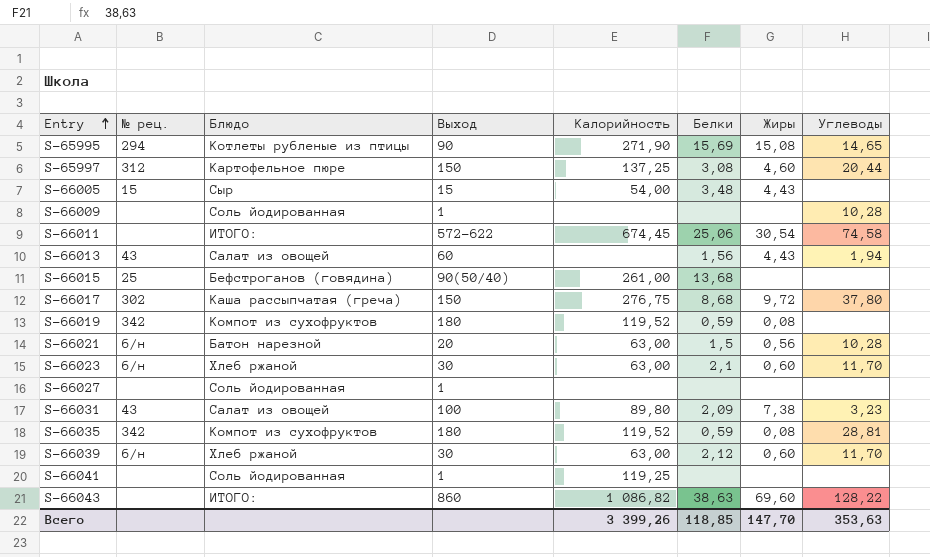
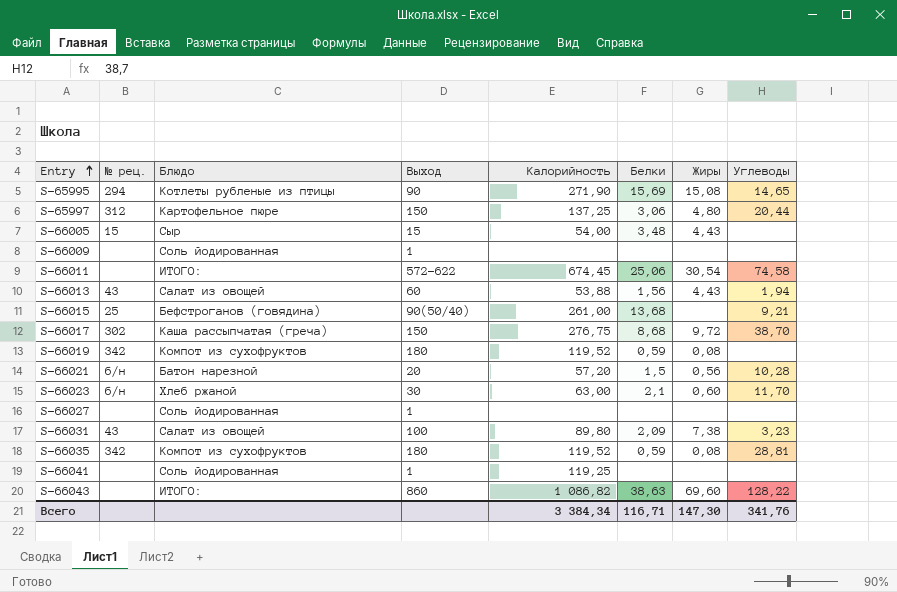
row S-66039: б/н | Хлеб ржаной | 30 | 63,00 | 2,12 | 0,60 | 11,70 -> none
S-65997 | Белки: 3,08 -> 3,06
S-65997 | Жиры: 4,60 -> 4,80
S-66009 | Углеводы: 10,28 -> none
S-66013 | Калорийность: none -> 53,88
S-66015 | Углеводы: none -> 9,21
S-66017 | Углеводы: 37,80 -> 38,70
S-66021 | Калорийность: 63,00 -> 57,20
Всего | Калорийность: 3 399,26 -> 3 384,34
Всего | Белки: 118,85 -> 116,71
Всего | Жиры: 147,70 -> 147,30
Всего | Углеводы: 353,63 -> 341,76

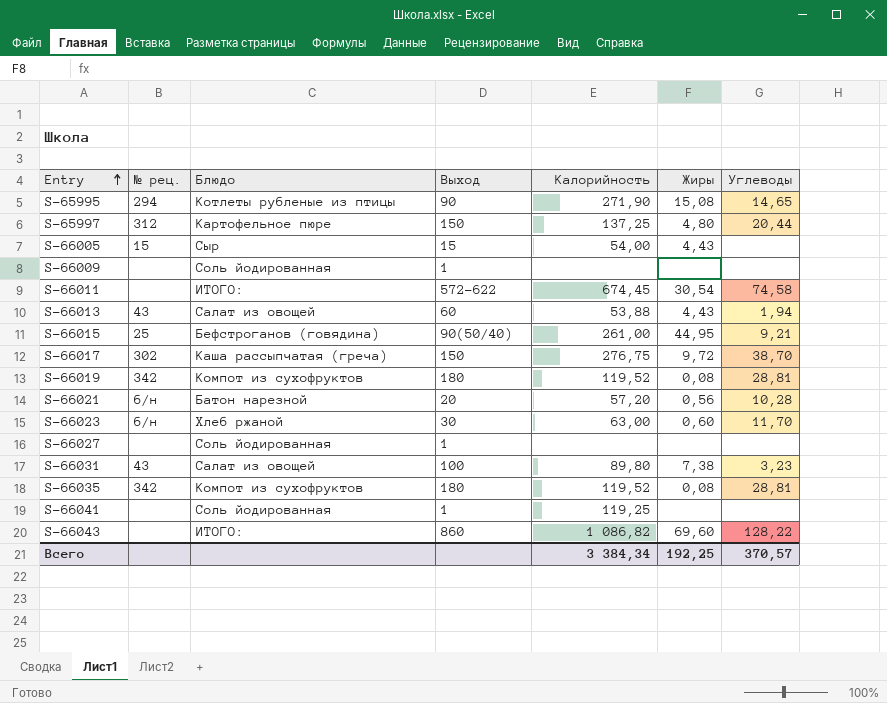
column Белки | position: 6 -> none
S-66015 | Жиры: none -> 44,95
S-66019 | Углеводы: none -> 28,81
Всего | Жиры: 147,30 -> 192,25
Всего | Углеводы: 341,76 -> 370,57

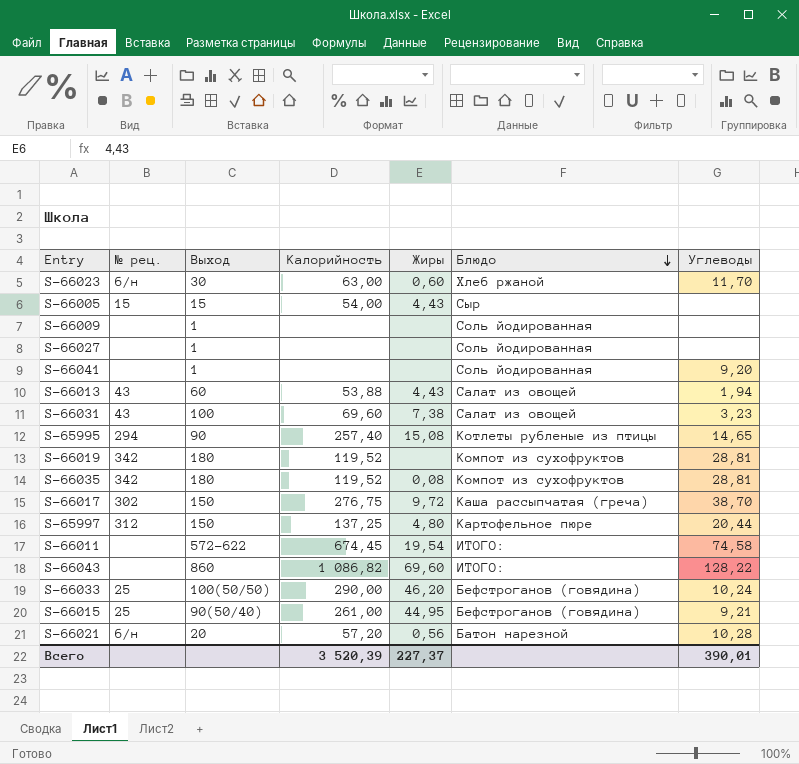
row order: Entry ascending -> Блюдо descending
column Блюдо | position: 3 -> 6
S-66041 | Калорийность: 119,25 -> none
S-66041 | Углеводы: none -> 9,20
S-66031 | Калорийность: 89,80 -> 69,60
S-65995 | Калорийность: 271,90 -> 257,40
S-66019 | Жиры: 0,08 -> none
S-66011 | Жиры: 30,54 -> 19,54
row S-66033: none -> 25 | 100(50/50) | 290,00 | 46,20 | Бефстроганов (говядина) | 10,24
Всего | Калорийность: 3 384,34 -> 3 520,39
Всего | Жиры: 192,25 -> 227,37
Всего | Углеводы: 370,57 -> 390,01

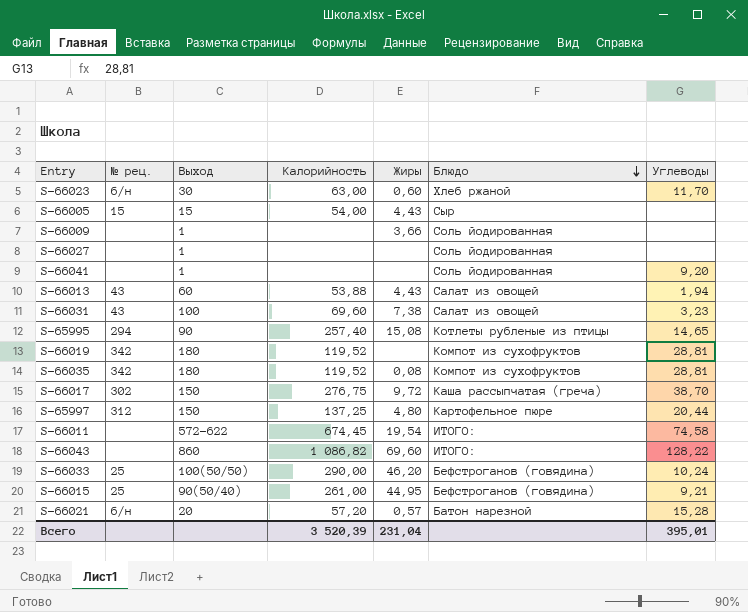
S-66009 | Жиры: none -> 3,66
S-66021 | Жиры: 0,56 -> 0,57
S-66021 | Углеводы: 10,28 -> 15,28
Всего | Жиры: 227,37 -> 231,04
Всего | Углеводы: 390,01 -> 395,01

